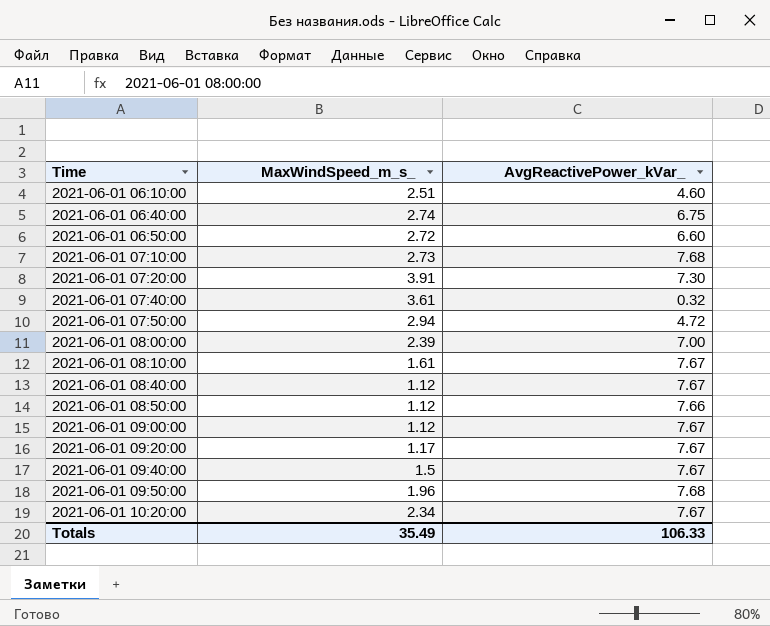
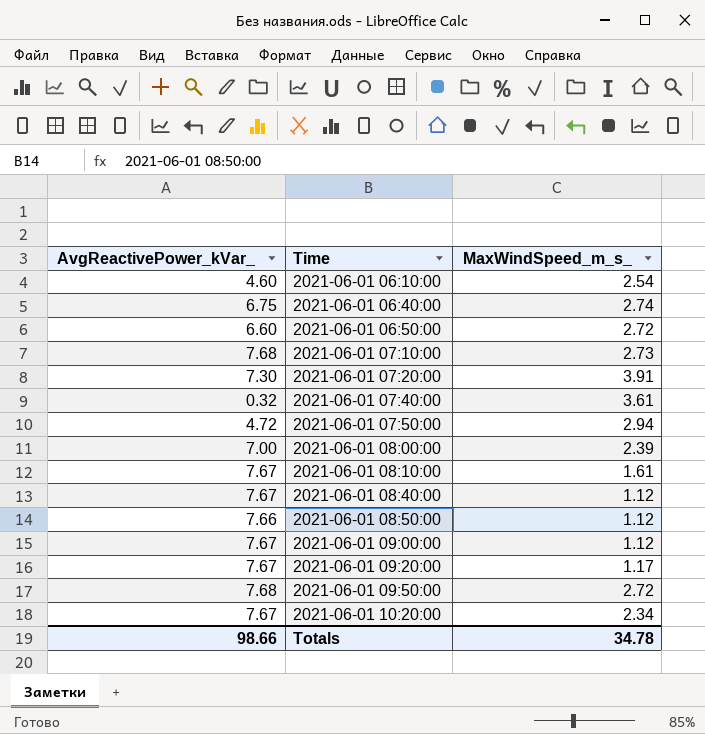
column AvgReactivePower_kVar_ | position: 3 -> 1
row 2021-06-01 09:40:00: 1.5 | 7.67 -> none
2021-06-01 06:10:00 | MaxWindSpeed_m_s_: 2.51 -> 2.54
2021-06-01 09:50:00 | MaxWindSpeed_m_s_: 1.96 -> 2.72
Totals | AvgReactivePower_kVar_: 106.33 -> 98.66
Totals | MaxWindSpeed_m_s_: 35.49 -> 34.78

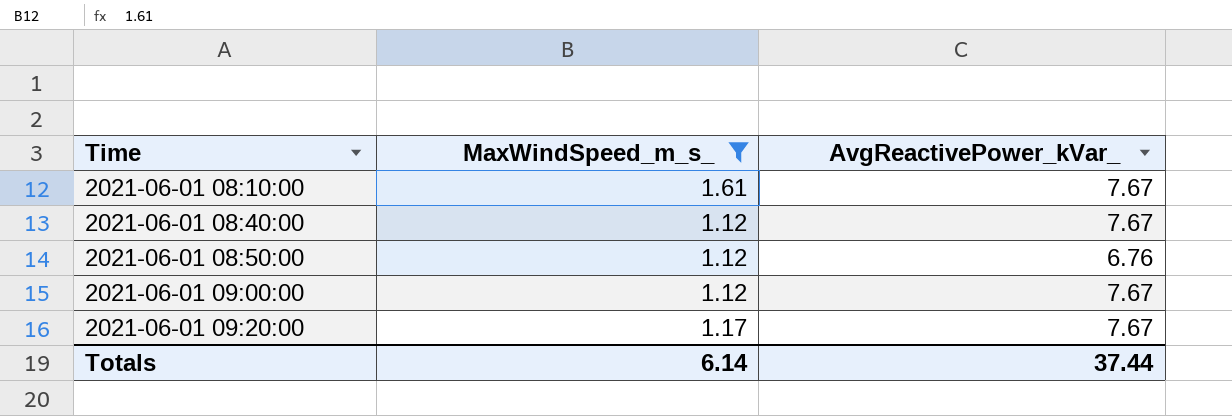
filter: none -> MaxWindSpeed_m_s_ <= 1.61
column AvgReactivePower_kVar_ | position: 1 -> 3
2021-06-01 08:50:00 | AvgReactivePower_kVar_: 7.66 -> 6.76
Totals | MaxWindSpeed_m_s_: 34.78 -> 6.14
Totals | AvgReactivePower_kVar_: 98.66 -> 37.44

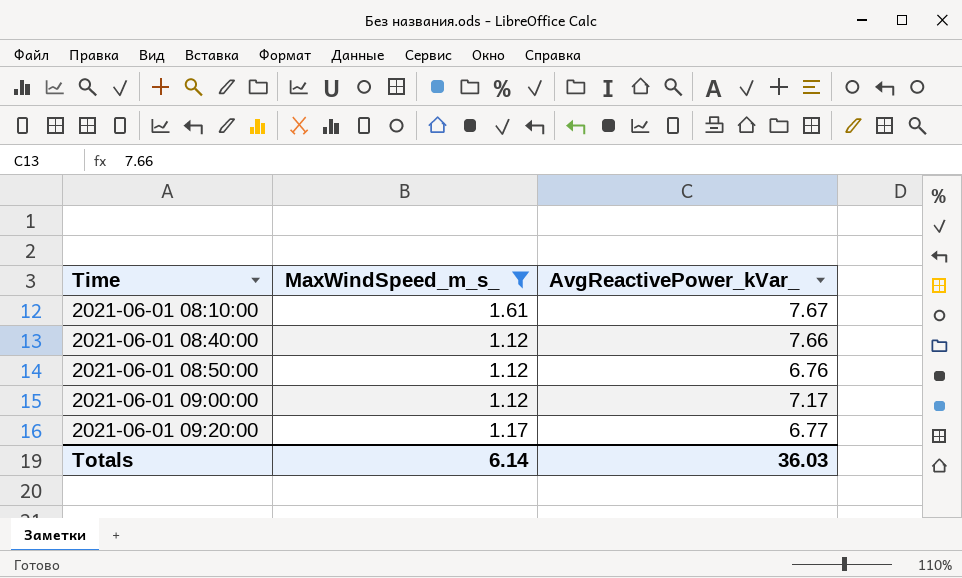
2021-06-01 08:40:00 | AvgReactivePower_kVar_: 7.67 -> 7.66
2021-06-01 09:00:00 | AvgReactivePower_kVar_: 7.67 -> 7.17
2021-06-01 09:20:00 | AvgReactivePower_kVar_: 7.67 -> 6.77
Totals | AvgReactivePower_kVar_: 37.44 -> 36.03

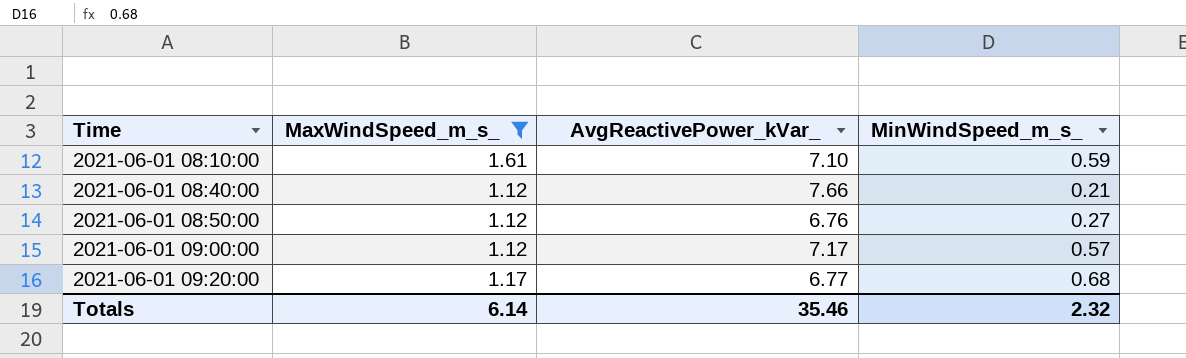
column MinWindSpeed_m_s_ | position: none -> 4
2021-06-01 08:10:00 | AvgReactivePower_kVar_: 7.67 -> 7.10
Totals | AvgReactivePower_kVar_: 36.03 -> 35.46

